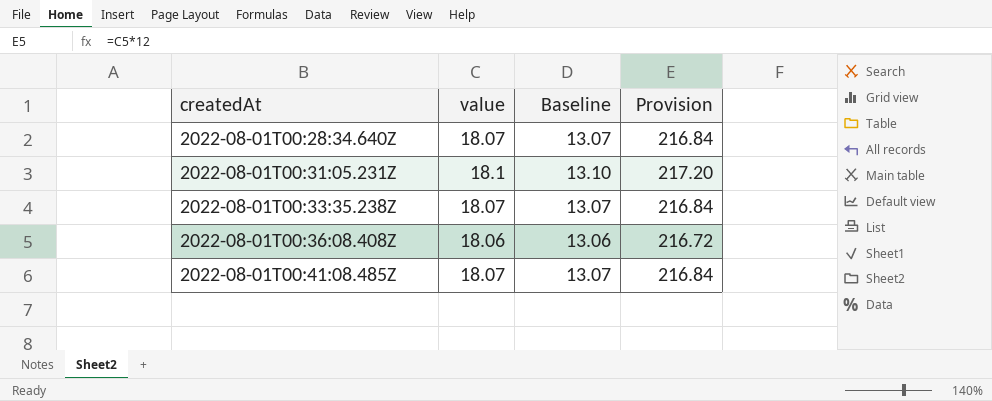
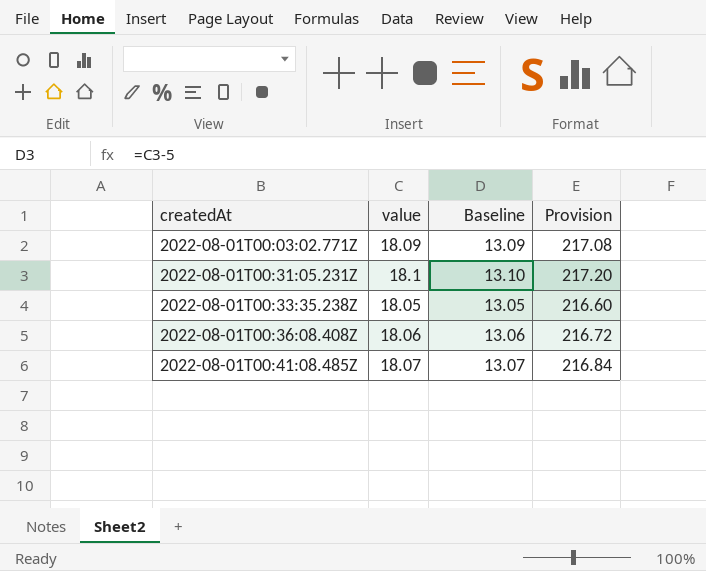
row 2022-08-01T00:28:34.640Z: 18.07 | 13.07 | 216.84 -> none
row 2022-08-01T00:03:02.771Z: none -> 18.09 | 13.09 | 217.08
2022-08-01T00:33:35.238Z | value: 18.07 -> 18.05
2022-08-01T00:33:35.238Z | Baseline: 13.07 -> 13.05
2022-08-01T00:33:35.238Z | Provision: 216.84 -> 216.60

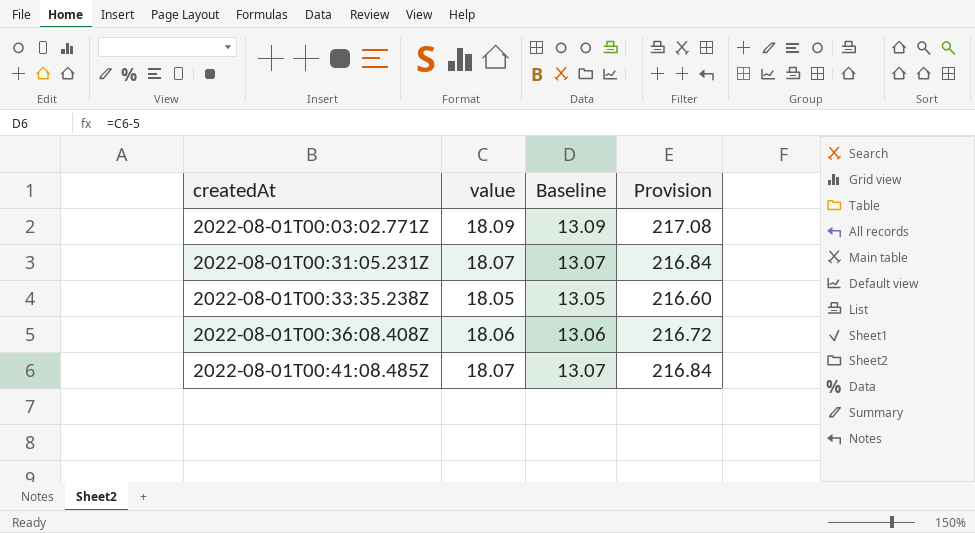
2022-08-01T00:31:05.231Z | value: 18.1 -> 18.07
2022-08-01T00:31:05.231Z | Baseline: 13.10 -> 13.07
2022-08-01T00:31:05.231Z | Provision: 217.20 -> 216.84

